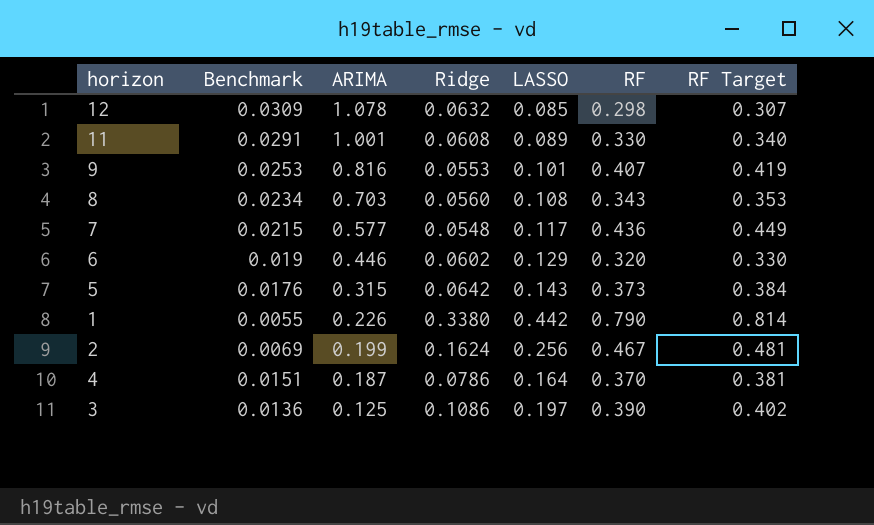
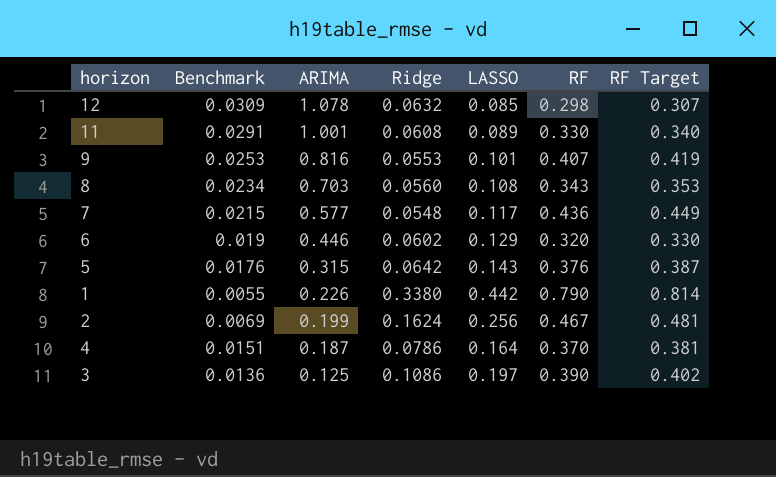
5 | RF: 0.373 -> 0.376
5 | RF Target: 0.384 -> 0.387

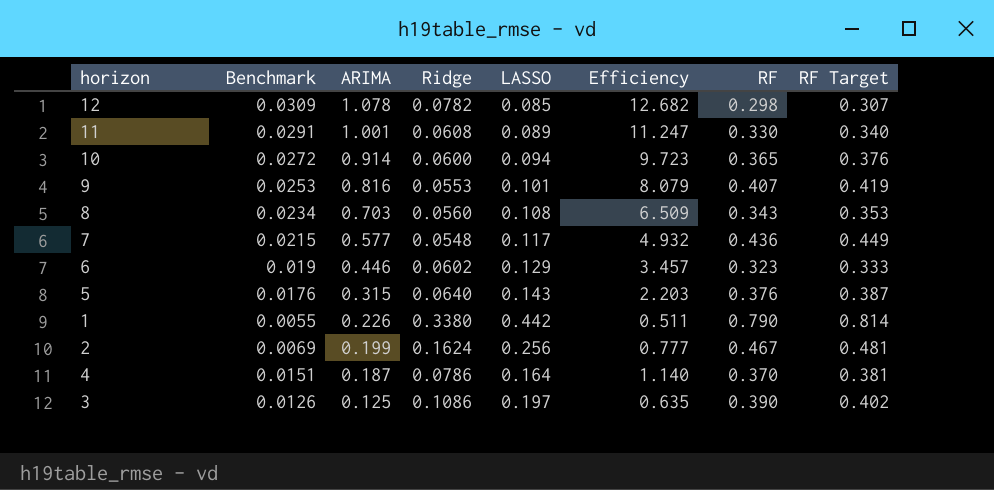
column Efficiency | formula: none -> [ARIMA] / [LASSO]
12 | Ridge: 0.0632 -> 0.0782
row 10: none -> 0.0272 | 0.914 | 0.0600 | 0.094 | 9.723 | 0.365 | 0.376
6 | RF: 0.320 -> 0.323
6 | RF Target: 0.330 -> 0.333
5 | Ridge: 0.0642 -> 0.0640
3 | Benchmark: 0.0136 -> 0.0126

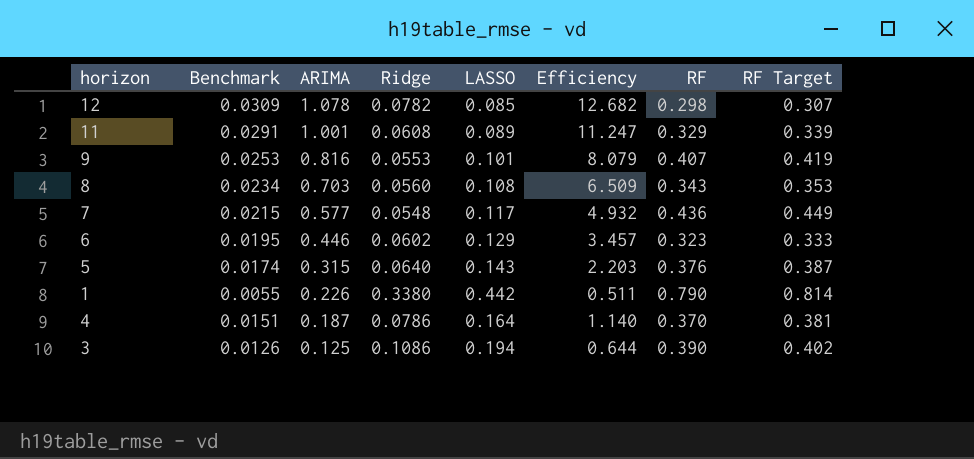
row 10: 0.0272 | 0.914 | 0.0600 | 0.094 | 9.723 | 0.365 | 0.376 -> none
row 2: 0.0069 | 0.199 | 0.1624 | 0.256 | 0.777 | 0.467 | 0.481 -> none
11 | RF: 0.330 -> 0.329
11 | RF Target: 0.340 -> 0.339
6 | Benchmark: 0.019 -> 0.0195
5 | Benchmark: 0.0176 -> 0.0174
3 | LASSO: 0.197 -> 0.194
3 | Efficiency: 0.635 -> 0.644

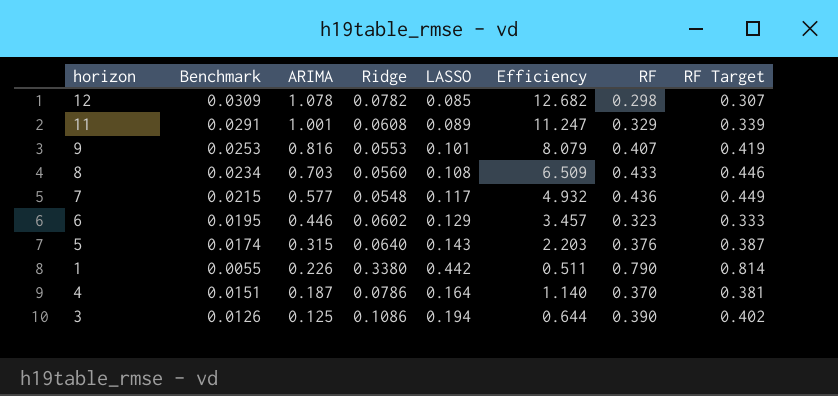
8 | RF: 0.343 -> 0.433
8 | RF Target: 0.353 -> 0.446

